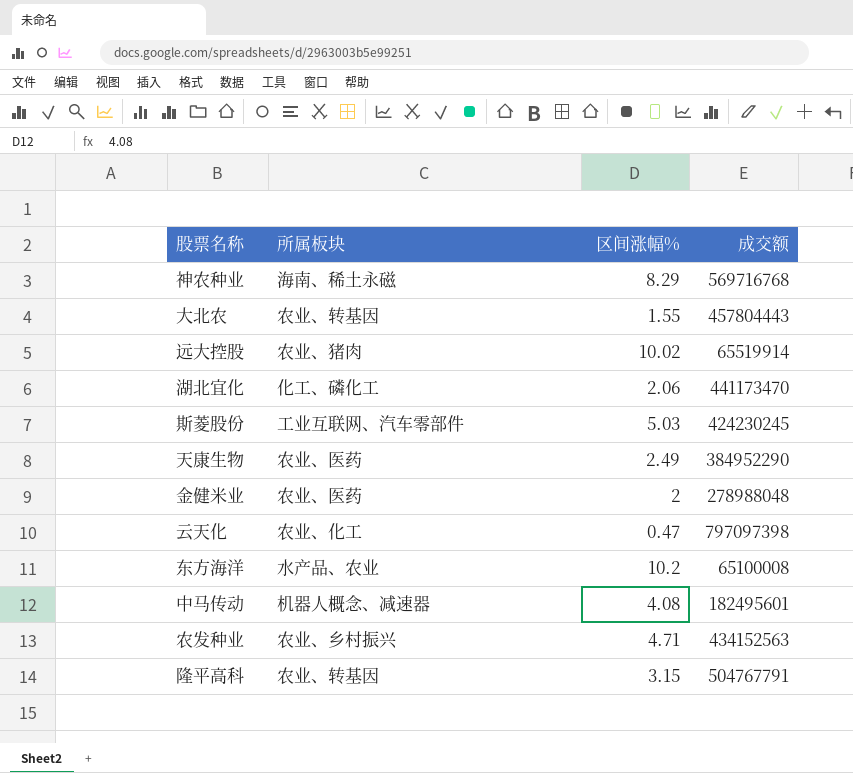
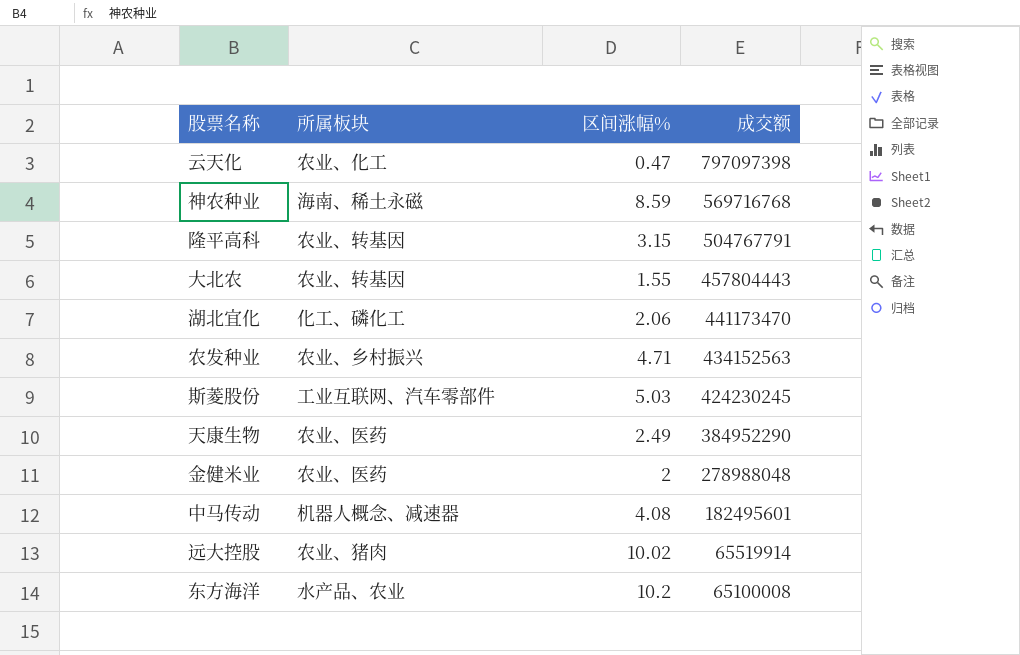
row order: none -> 成交额 descending
神农种业 | 区间涨幅%: 8.29 -> 8.59

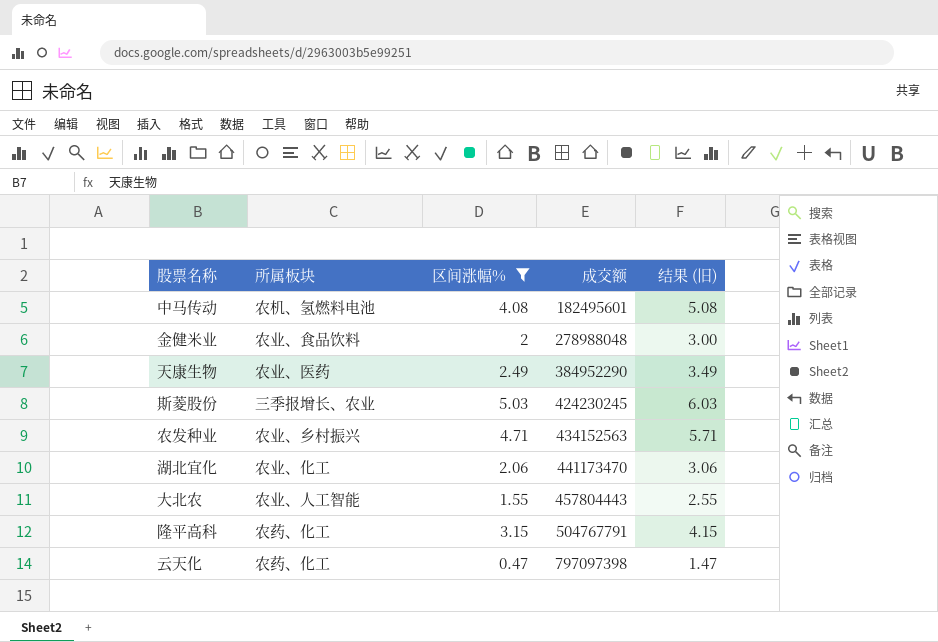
filter: none -> 区间涨幅% <= 5.03
row order: 成交额 descending -> 成交额 ascending
column 结果 (旧) | formula: none -> [区间涨幅%] + 1
中马传动 | 所属板块: 机器人概念、减速器 -> 农机、氢燃料电池
金健米业 | 所属板块: 农业、医药 -> 农业、食品饮料
斯菱股份 | 所属板块: 工业互联网、汽车零部件 -> 三季报增长、农业
湖北宜化 | 所属板块: 化工、磷化工 -> 农业、化工
大北农 | 所属板块: 农业、转基因 -> 农业、人工智能
隆平高科 | 所属板块: 农业、转基因 -> 农药、化工
云天化 | 所属板块: 农业、化工 -> 农药、化工

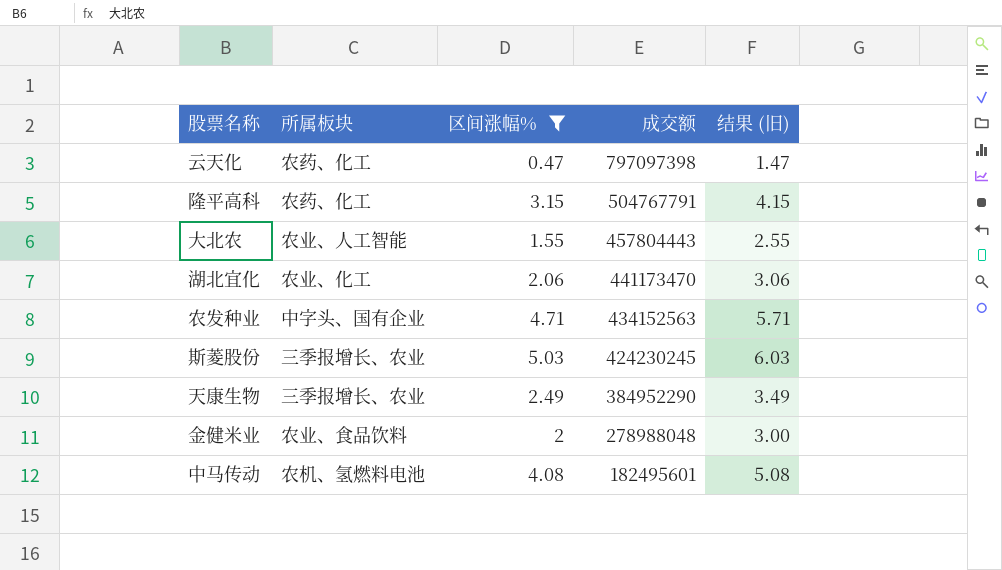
row order: 成交额 ascending -> 成交额 descending
农发种业 | 所属板块: 农业、乡村振兴 -> 中字头、国有企业
天康生物 | 所属板块: 农业、医药 -> 三季报增长、农业

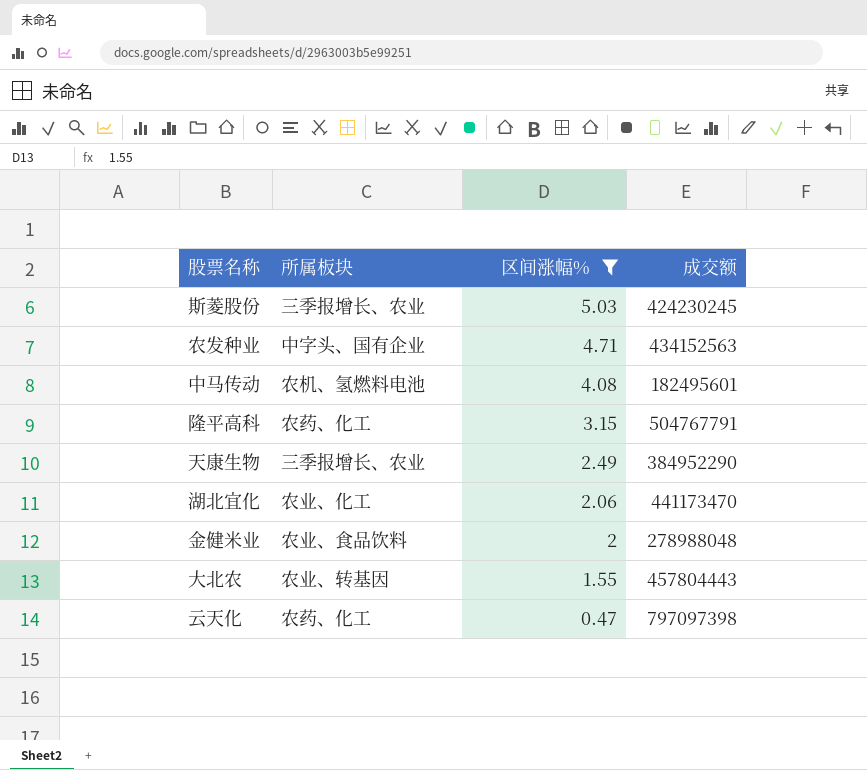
row order: 成交额 descending -> 区间涨幅% descending
column 结果 (旧) | formula: [区间涨幅%] + 1 -> none
大北农 | 所属板块: 农业、人工智能 -> 农业、转基因

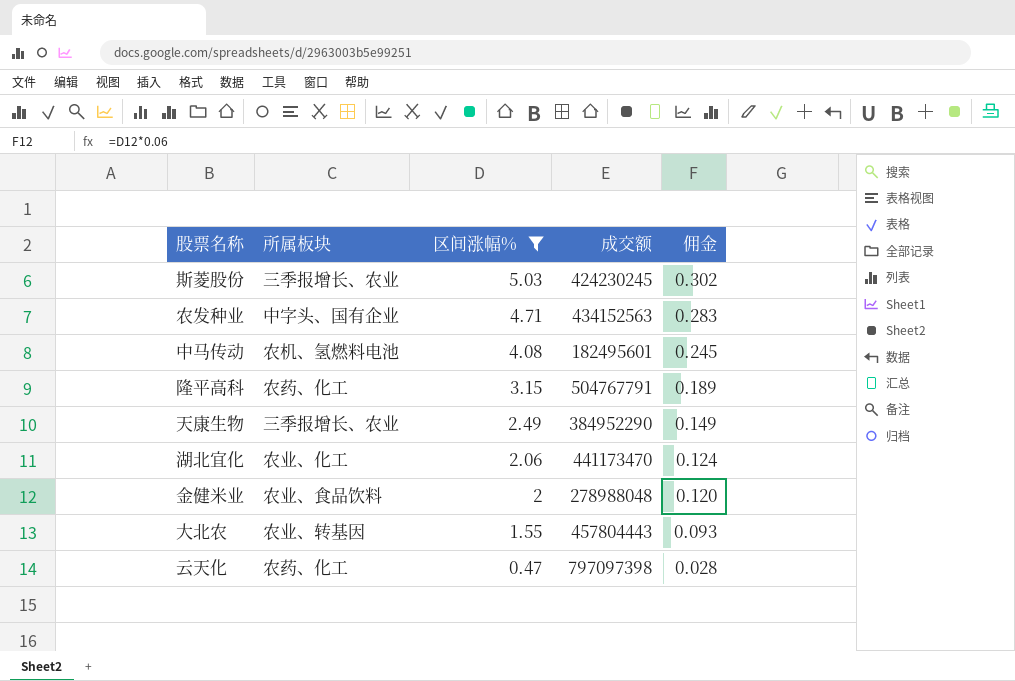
column 佣金 | formula: none -> [区间涨幅%] * 0.06

